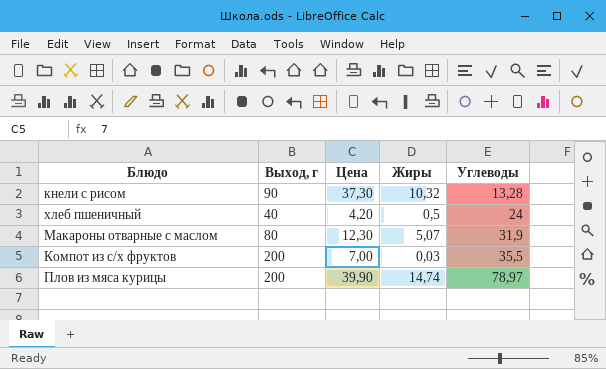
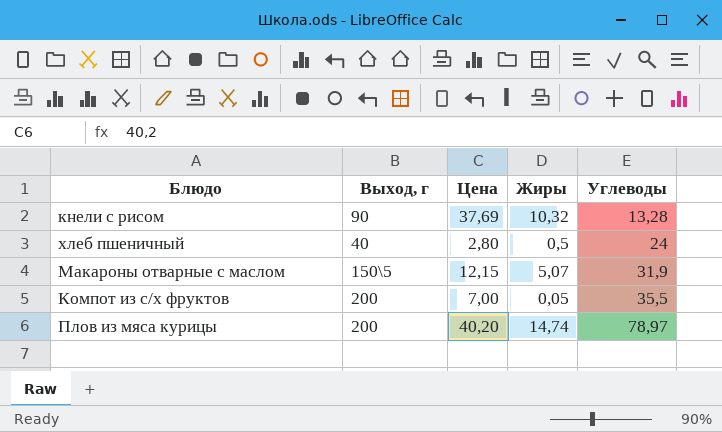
кнели с рисом | Цена: 37,30 -> 37,69
хлеб пшеничный | Цена: 4,20 -> 2,80
Макароны отварные с маслом | Выход, г: 80 -> 150\5
Макароны отварные с маслом | Цена: 12,30 -> 12,15
Компот из с/х фруктов | Жиры: 0,03 -> 0,05
Плов из мяса курицы | Цена: 39,90 -> 40,20

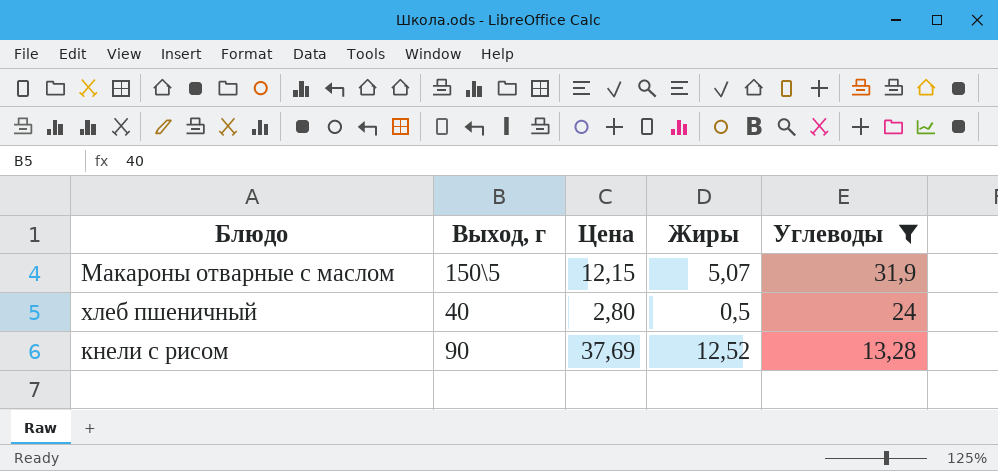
filter: none -> Углеводы <= 31,9
row order: Углеводы ascending -> Углеводы descending
кнели с рисом | Жиры: 10,32 -> 12,52

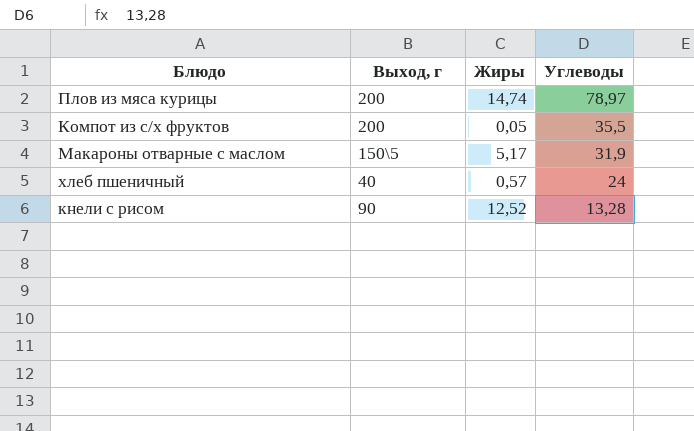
filter: Углеводы <= 31,9 -> none
column Цена | position: 3 -> none
Макароны отварные с маслом | Жиры: 5,07 -> 5,17
хлеб пшеничный | Жиры: 0,5 -> 0,57

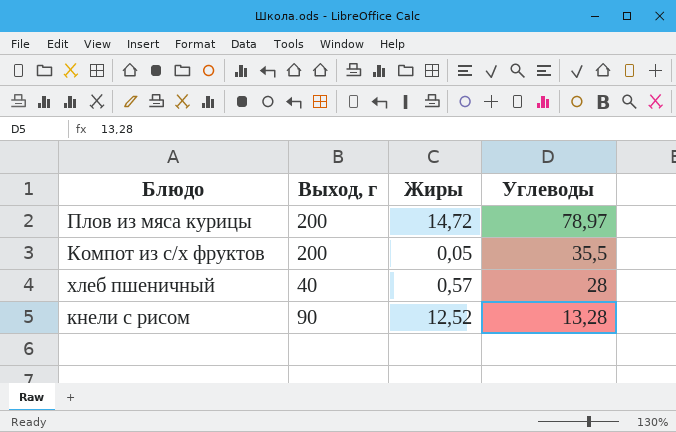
row Макароны отварные с маслом: 150\5 | 5,17 | 31,9 -> none
Плов из мяса курицы | Жиры: 14,74 -> 14,72
хлеб пшеничный | Углеводы: 24 -> 28

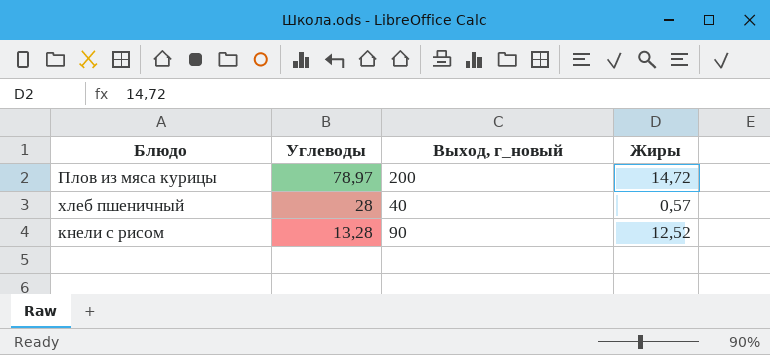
column Углеводы | position: 4 -> 2
column name: Выход, г -> Выход, г_новый
row Компот из с/х фруктов: 200 | 0,05 | 35,5 -> none

